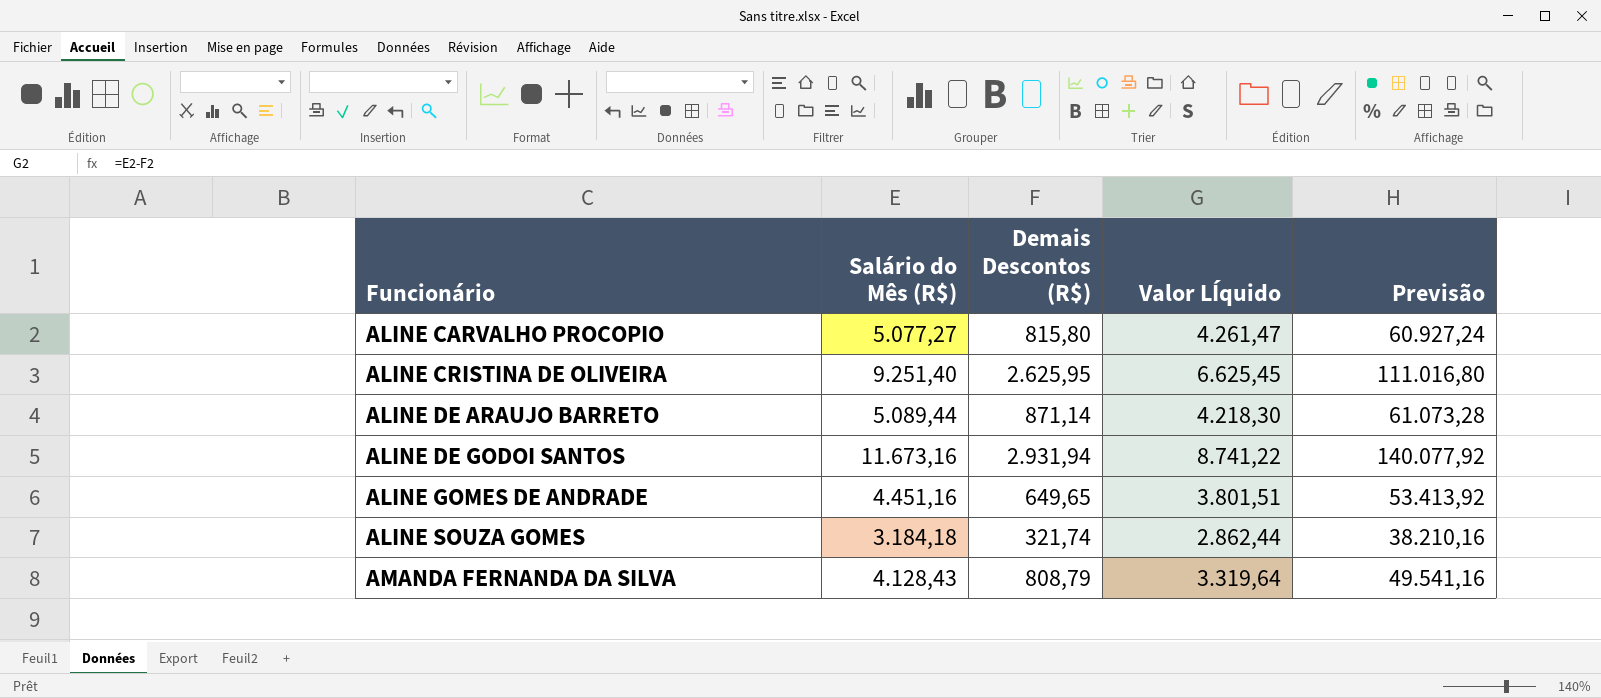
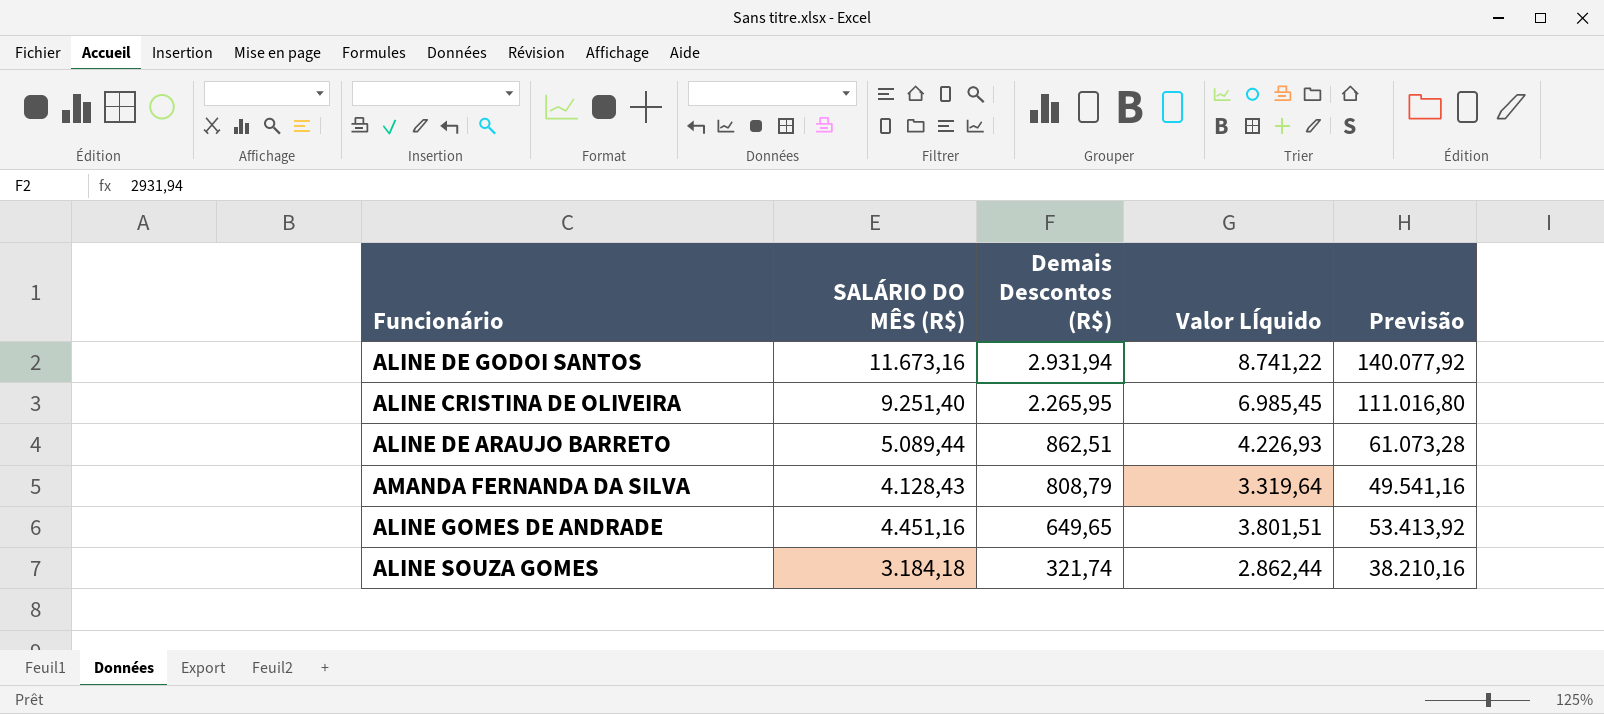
row order: Funcionário ascending -> Demais Descontos (R$) descending
column name: Salário do Mês (R$) -> SALÁRIO DO MÊS (R$)
row ALINE CARVALHO PROCOPIO: 5.077,27 | 815,80 | 4.261,47 | 60.927,24 -> none
ALINE CRISTINA DE OLIVEIRA | Demais Descontos (R$): 2.625,95 -> 2.265,95
ALINE CRISTINA DE OLIVEIRA | Valor LÍquido: 6.625,45 -> 6.985,45
ALINE DE ARAUJO BARRETO | Demais Descontos (R$): 871,14 -> 862,51
ALINE DE ARAUJO BARRETO | Valor LÍquido: 4.218,30 -> 4.226,93

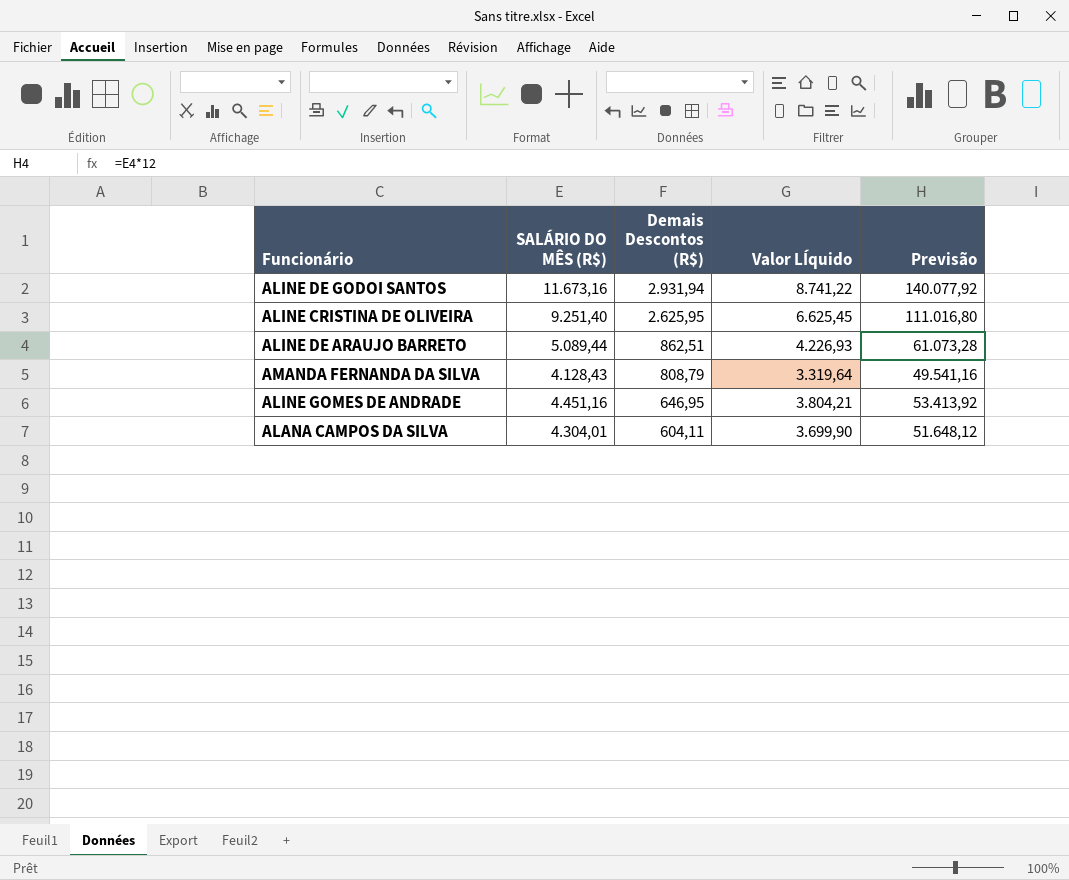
row ALINE SOUZA GOMES: 3.184,18 | 321,74 | 2.862,44 | 38.210,16 -> none
ALINE CRISTINA DE OLIVEIRA | Demais Descontos (R$): 2.265,95 -> 2.625,95
ALINE CRISTINA DE OLIVEIRA | Valor LÍquido: 6.985,45 -> 6.625,45
ALINE GOMES DE ANDRADE | Demais Descontos (R$): 649,65 -> 646,95
ALINE GOMES DE ANDRADE | Valor LÍquido: 3.801,51 -> 3.804,21
row ALANA CAMPOS DA SILVA: none -> 4.304,01 | 604,11 | 3.699,90 | 51.648,12

